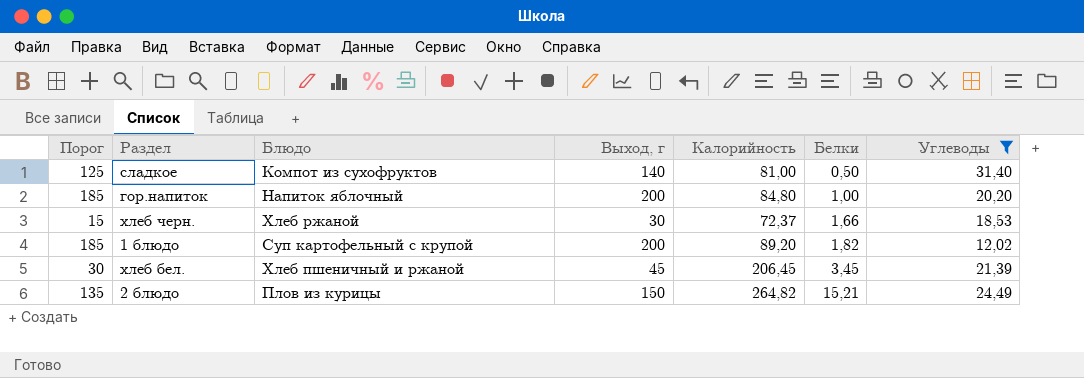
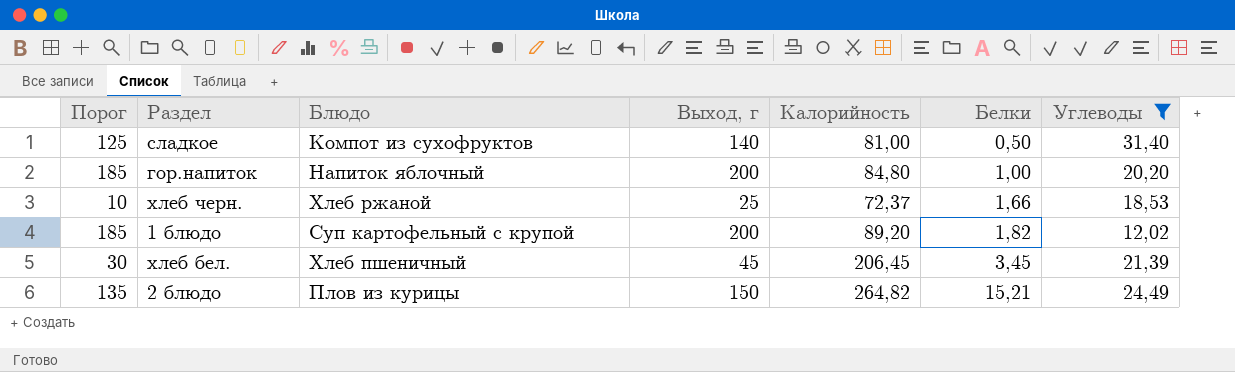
хлеб черн. | Порог: 15 -> 10
хлеб черн. | Выход, г: 30 -> 25
хлеб бел. | Блюдо: Хлеб пшеничный и ржаной -> Хлеб пшеничный

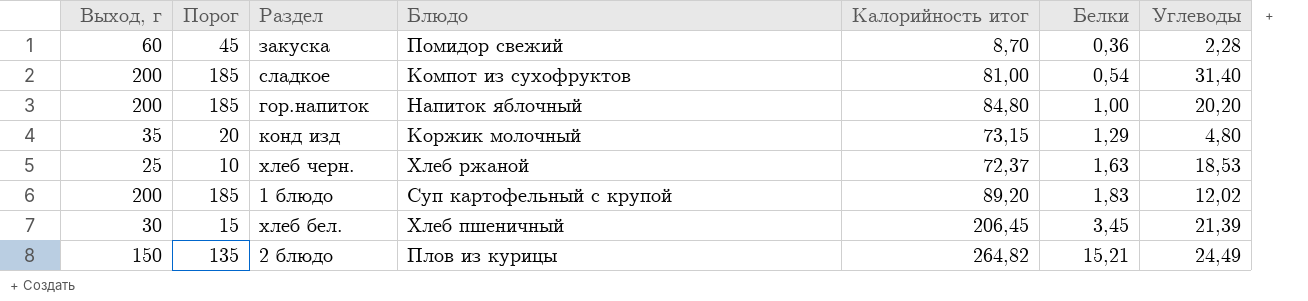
filter: Углеводы >= 12,02 -> none
column Выход, г | position: 4 -> 1
column name: Калорийность -> Калорийность итог
сладкое | Выход, г: 140 -> 200
сладкое | Порог: 125 -> 185
сладкое | Белки: 0,50 -> 0,54
хлеб черн. | Белки: 1,66 -> 1,63
1 блюдо | Белки: 1,82 -> 1,83
хлеб бел. | Выход, г: 45 -> 30
хлеб бел. | Порог: 30 -> 15

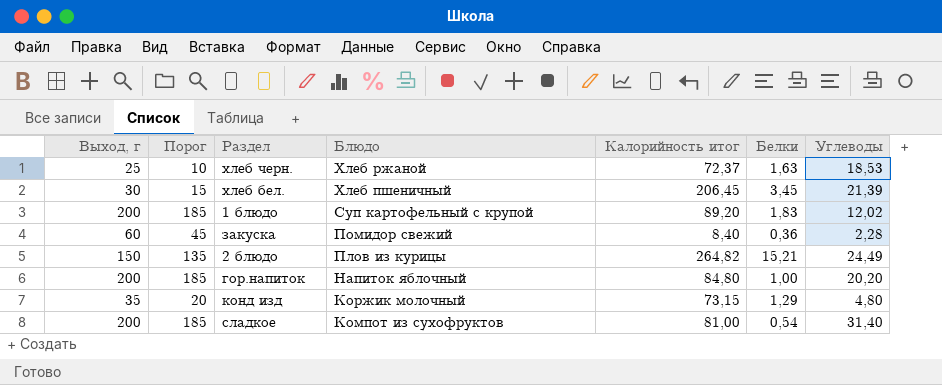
row order: Белки ascending -> Блюдо descending
закуска | Калорийность итог: 8,70 -> 8,40

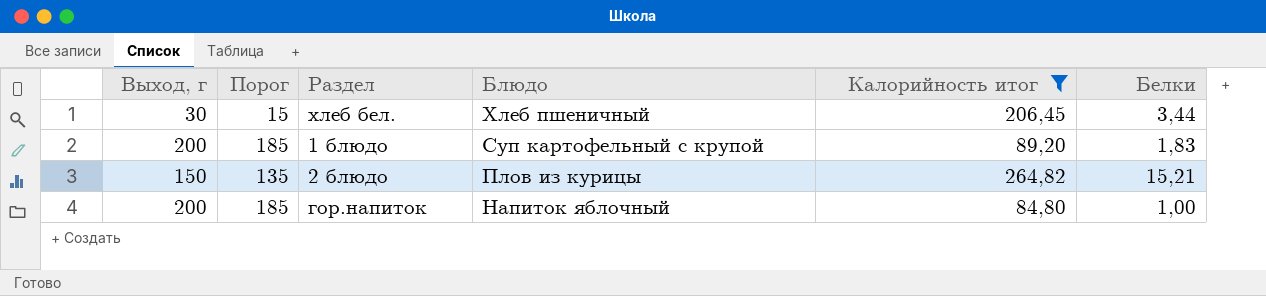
filter: none -> Калорийность итог >= 84,80
column Углеводы | position: 7 -> none
хлеб бел. | Белки: 3,45 -> 3,44

